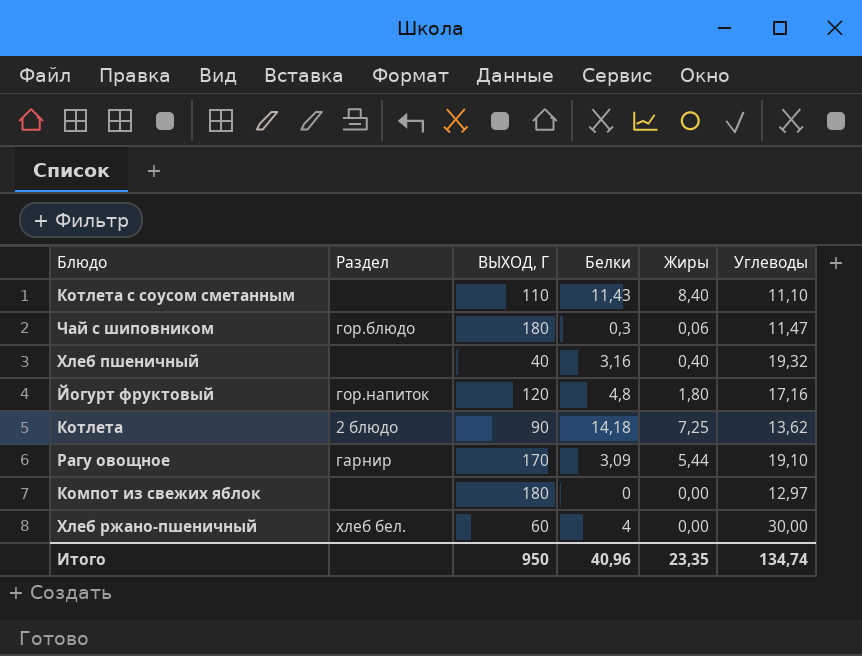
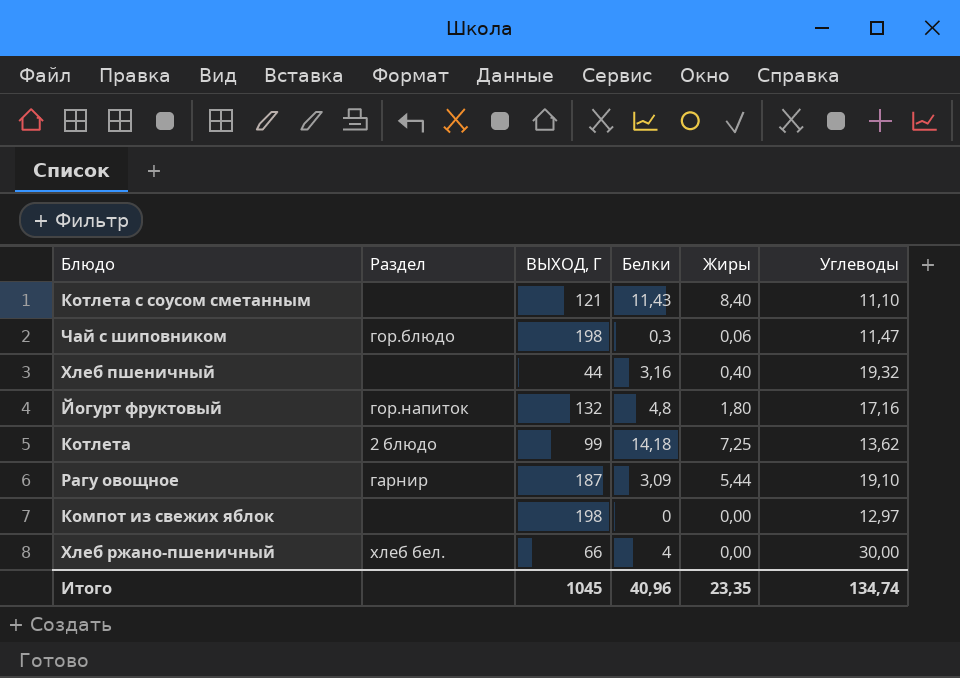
Котлета с соусом сметанным | ВЫХОД, Г: 110 -> 121
Чай с шиповником | ВЫХОД, Г: 180 -> 198
Хлеб пшеничный | ВЫХОД, Г: 40 -> 44
Йогурт фруктовый | ВЫХОД, Г: 120 -> 132
Котлета | ВЫХОД, Г: 90 -> 99
Рагу овощное | ВЫХОД, Г: 170 -> 187
Компот из свежих яблок | ВЫХОД, Г: 180 -> 198
Хлеб ржано-пшеничный | ВЫХОД, Г: 60 -> 66
Итого | ВЫХОД, Г: 950 -> 1045

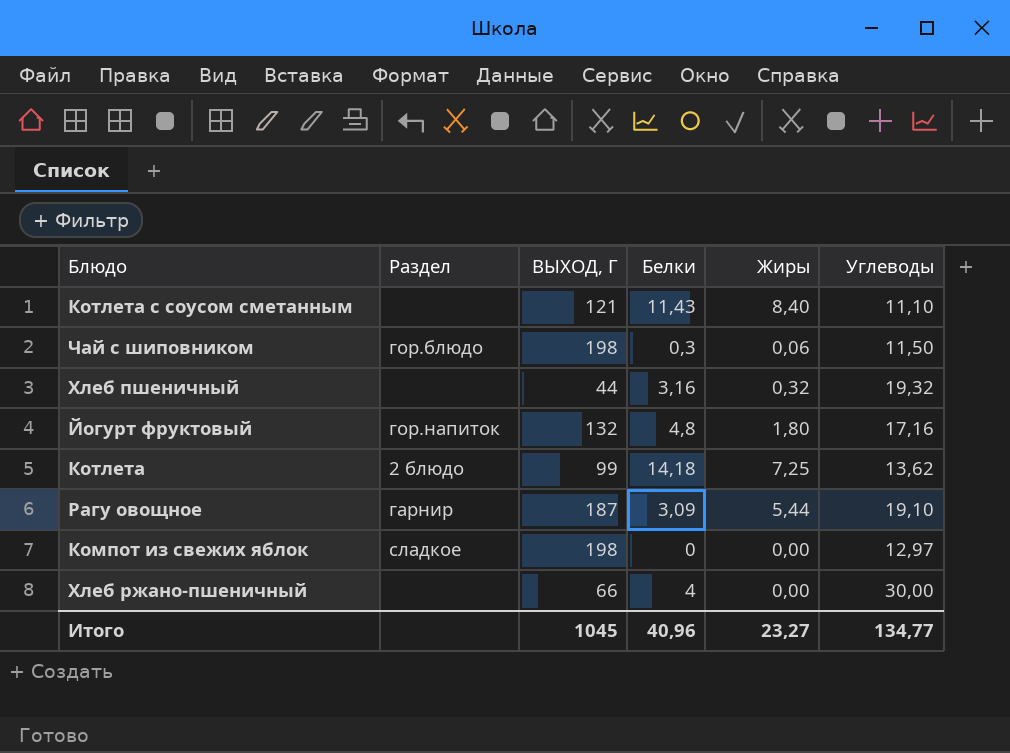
Чай с шиповником | Углеводы: 11,47 -> 11,50
Хлеб пшеничный | Жиры: 0,40 -> 0,32
Компот из свежих яблок | Раздел: none -> сладкое
Хлеб ржано-пшеничный | Раздел: хлеб бел. -> none
Итого | Жиры: 23,35 -> 23,27
Итого | Углеводы: 134,74 -> 134,77

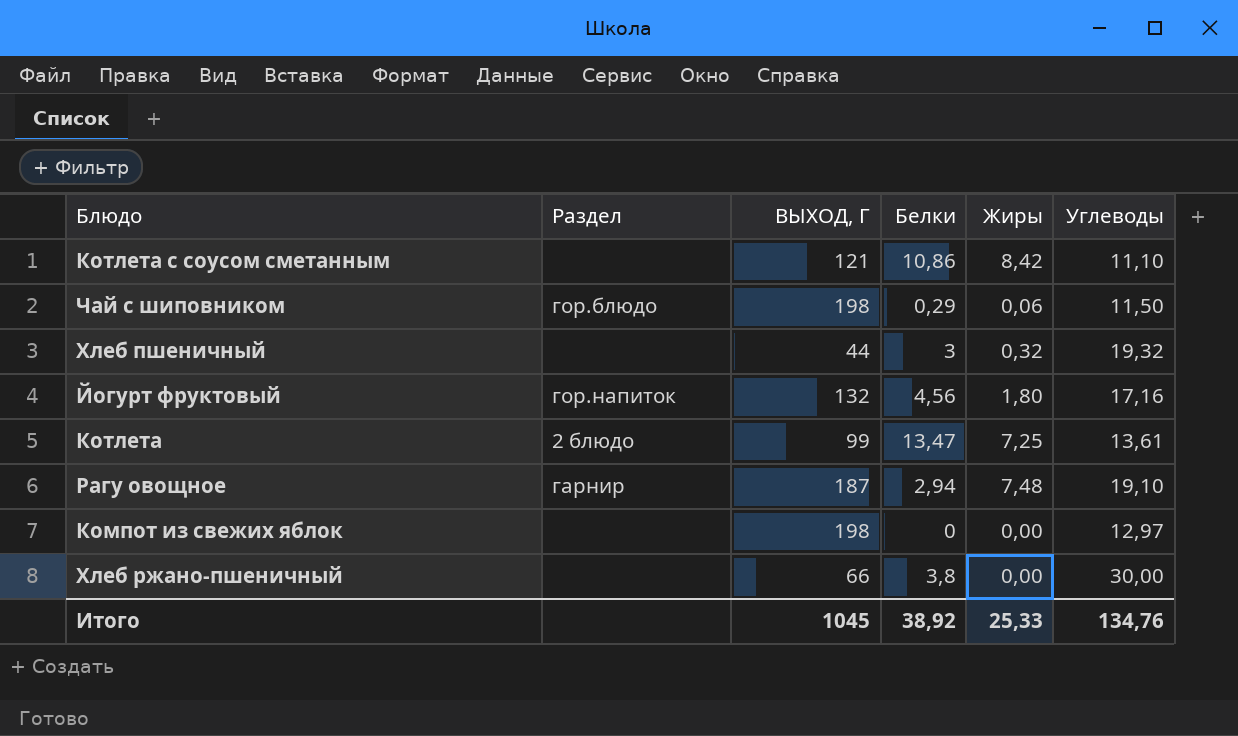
Котлета с соусом сметанным | Белки: 11,43 -> 10,86
Котлета с соусом сметанным | Жиры: 8,40 -> 8,42
Чай с шиповником | Белки: 0,3 -> 0,29
Хлеб пшеничный | Белки: 3,16 -> 3
Йогурт фруктовый | Белки: 4,8 -> 4,56
Котлета | Белки: 14,18 -> 13,47
Котлета | Углеводы: 13,62 -> 13,61
Рагу овощное | Белки: 3,09 -> 2,94
Рагу овощное | Жиры: 5,44 -> 7,48
Компот из свежих яблок | Раздел: сладкое -> none
Хлеб ржано-пшеничный | Белки: 4 -> 3,8
Итого | Белки: 40,96 -> 38,92
Итого | Жиры: 23,27 -> 25,33
Итого | Углеводы: 134,77 -> 134,76

